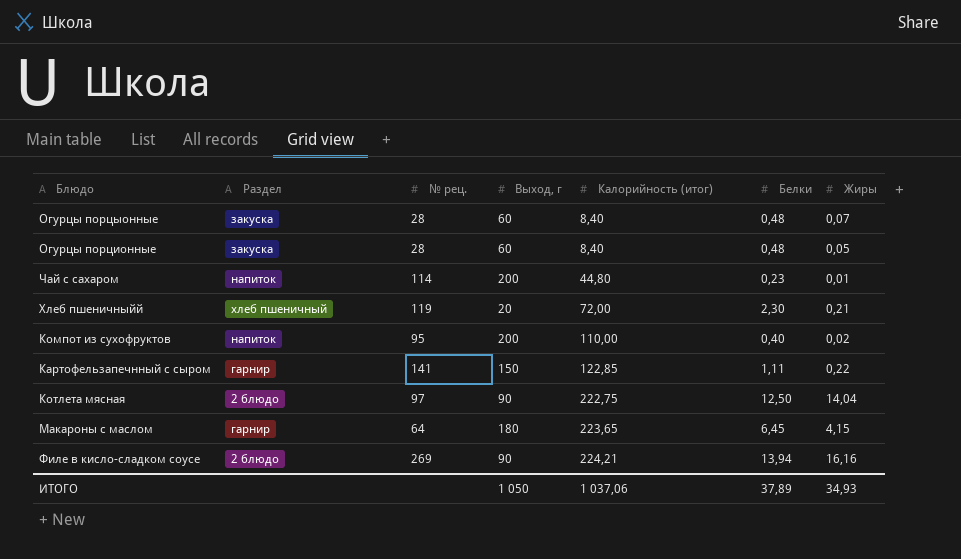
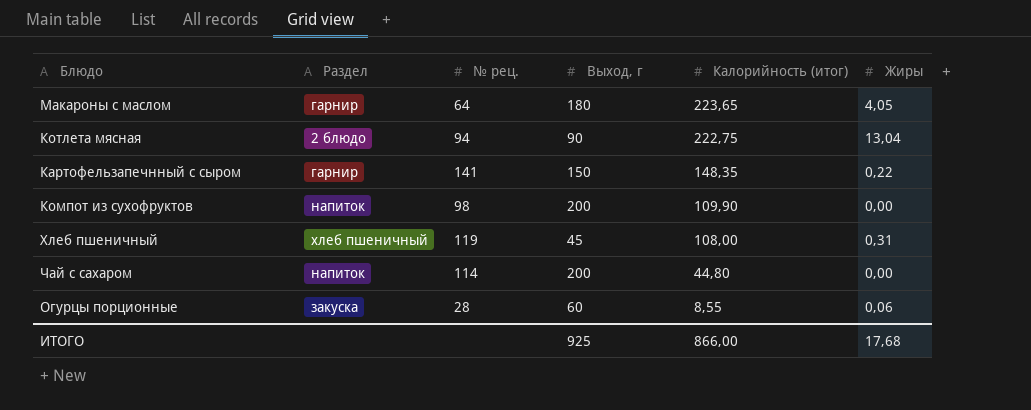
row order: Калорийность (итог) ascending -> Калорийность (итог) descending
column Белки | position: 6 -> none
row Огурцы порцыонные: закуска | 28 | 60 | 8,40 | 0,48 | 0,07 -> none
row Хлеб пшеничныйй: хлеб пшеничный | 119 | 20 | 72,00 | 2,30 | 0,21 -> none
row Филе в кисло-сладком соусе: 2 блюдо | 269 | 90 | 224,21 | 13,94 | 16,16 -> none
Макароны с маслом | Жиры: 4,15 -> 4,05
Котлета мясная | № рец.: 97 -> 94
Котлета мясная | Жиры: 14,04 -> 13,04
Картофельзапечнный с сыром | Калорийность (итог): 122,85 -> 148,35
Компот из сухофруктов | № рец.: 95 -> 98
Компот из сухофруктов | Калорийность (итог): 110,00 -> 109,90
Компот из сухофруктов | Жиры: 0,02 -> 0,00
row Хлеб пшеничный: none -> хлеб пшеничный | 119 | 45 | 108,00 | 0,31
Чай с сахаром | Жиры: 0,01 -> 0,00
Огурцы порционные | Калорийность (итог): 8,40 -> 8,55
Огурцы порционные | Жиры: 0,05 -> 0,06
ИТОГО | Выход, г: 1 050 -> 925
ИТОГО | Калорийность (итог): 1 037,06 -> 866,00
ИТОГО | Жиры: 34,93 -> 17,68

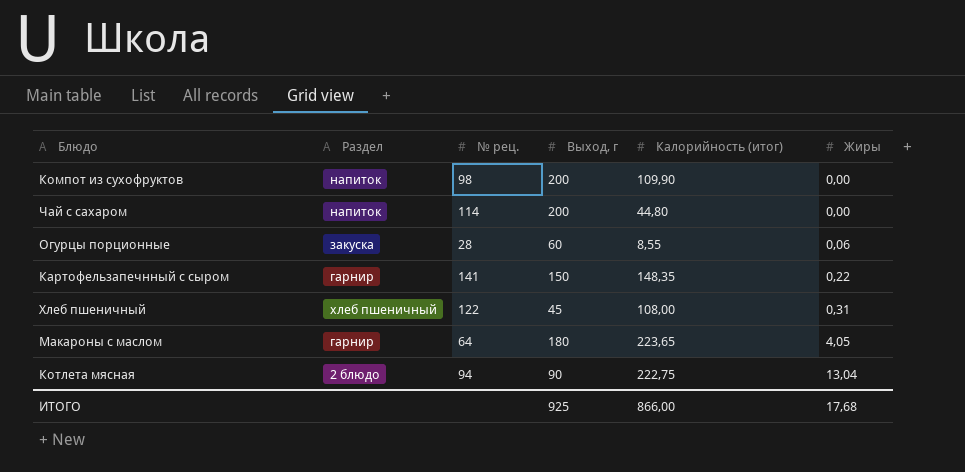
row order: Калорийность (итог) descending -> Жиры ascending
Хлеб пшеничный | № рец.: 119 -> 122

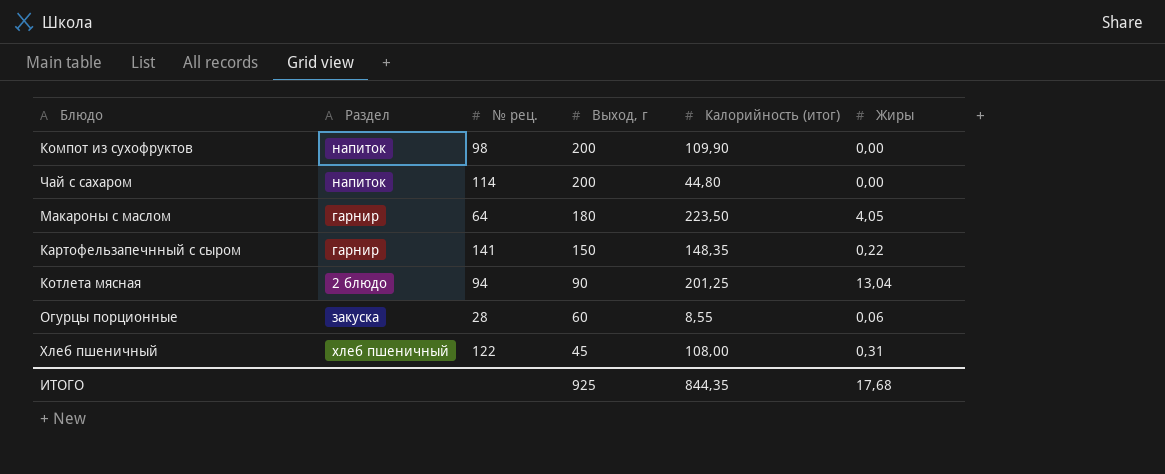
row order: Жиры ascending -> Выход, г descending
Макароны с маслом | Калорийность (итог): 223,65 -> 223,50
Котлета мясная | Калорийность (итог): 222,75 -> 201,25
ИТОГО | Калорийность (итог): 866,00 -> 844,35

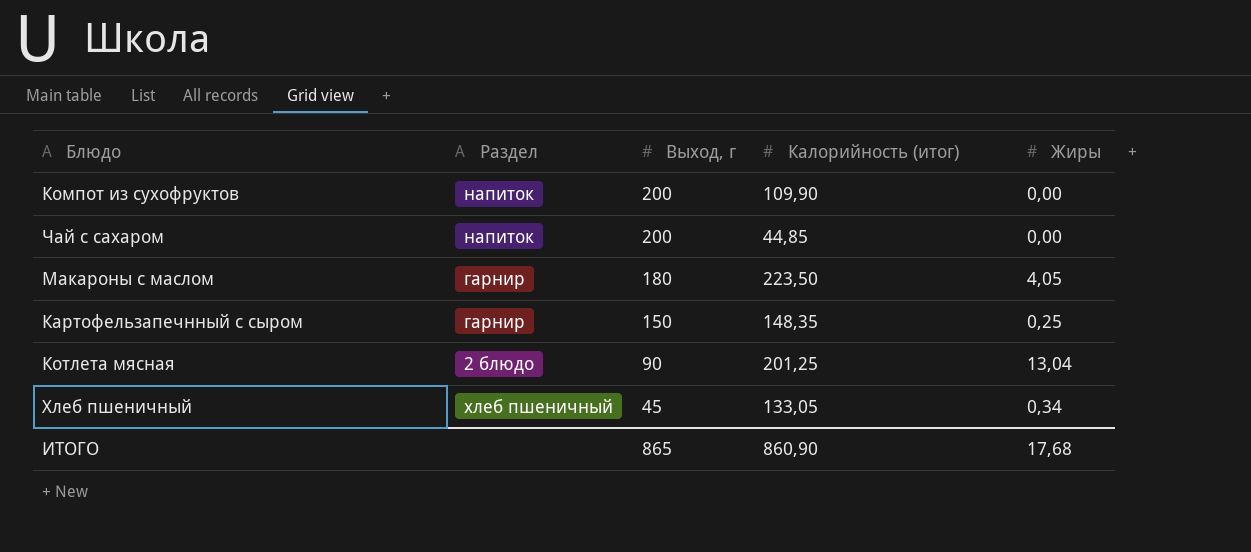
column № рец. | position: 3 -> none
row Огурцы порционные: закуска | 28 | 60 | 8,55 | 0,06 -> none
Чай с сахаром | Калорийность (итог): 44,80 -> 44,85
Картофельзапечнный с сыром | Жиры: 0,22 -> 0,25
Хлеб пшеничный | Калорийность (итог): 108,00 -> 133,05
Хлеб пшеничный | Жиры: 0,31 -> 0,34
ИТОГО | Выход, г: 925 -> 865
ИТОГО | Калорийность (итог): 844,35 -> 860,90

